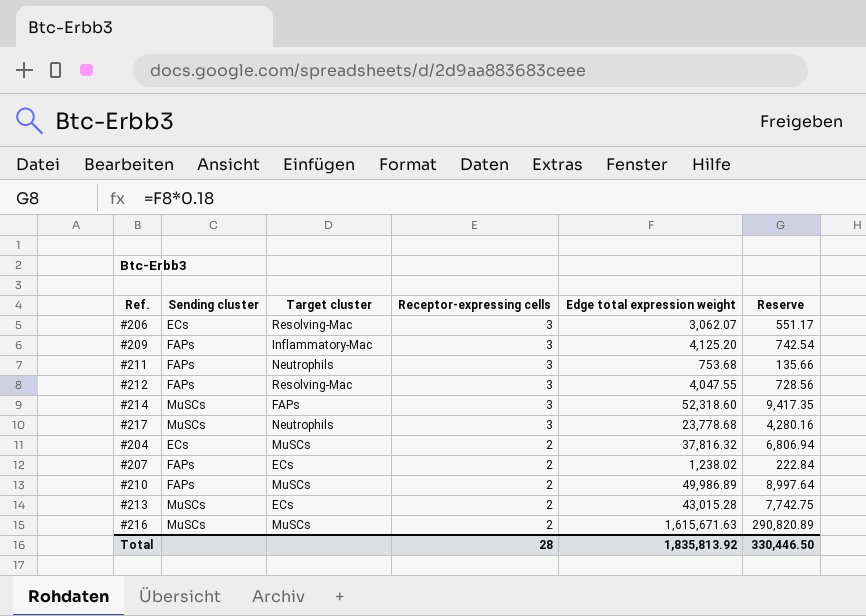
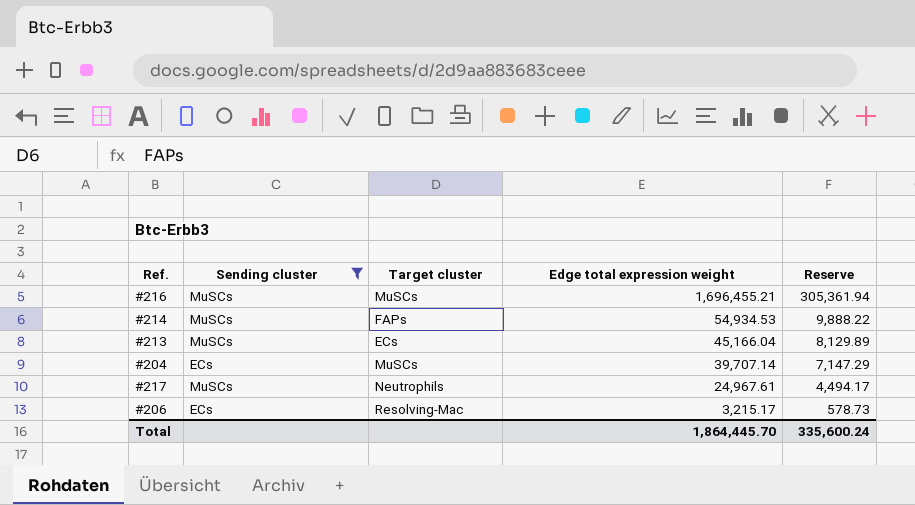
filter: none -> Sending cluster != FAPs
row order: Receptor-expressing cells descending -> Edge total expression weight descending
column Receptor-expressing cells | position: 4 -> none
#216 | Edge total expression weight: 1,615,671.63 -> 1,696,455.21
#216 | Reserve: 290,820.89 -> 305,361.94
#214 | Edge total expression weight: 52,318.60 -> 54,934.53
#214 | Reserve: 9,417.35 -> 9,888.22
#213 | Edge total expression weight: 43,015.28 -> 45,166.04
#213 | Reserve: 7,742.75 -> 8,129.89
#204 | Edge total expression weight: 37,816.32 -> 39,707.14
#204 | Reserve: 6,806.94 -> 7,147.29
#217 | Edge total expression weight: 23,778.68 -> 24,967.61
#217 | Reserve: 4,280.16 -> 4,494.17
#206 | Edge total expression weight: 3,062.07 -> 3,215.17
#206 | Reserve: 551.17 -> 578.73
Total | Edge total expression weight: 1,835,813.92 -> 1,864,445.70
Total | Reserve: 330,446.50 -> 335,600.24

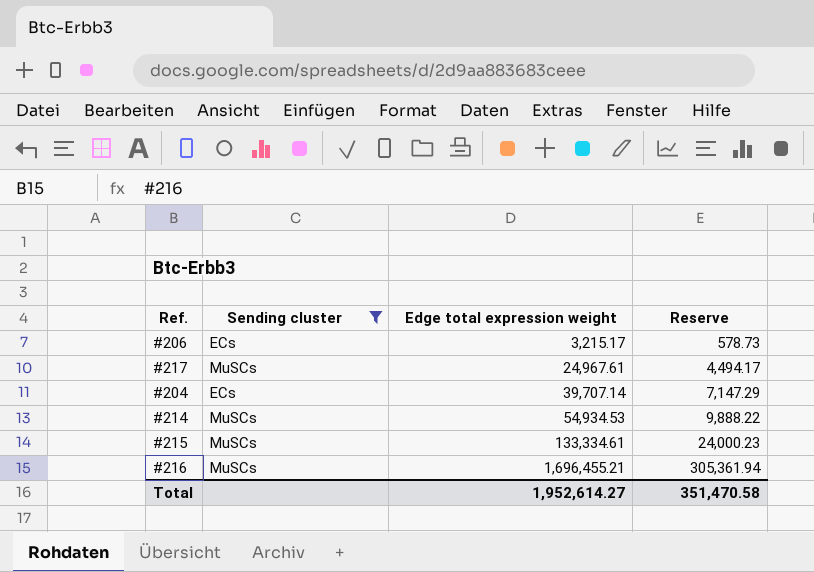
row order: Edge total expression weight descending -> Edge total expression weight ascending
column Target cluster | position: 3 -> none
row #213: MuSCs | ECs | 45,166.04 | 8,129.89 -> none
row #215: none -> MuSCs | 133,334.61 | 24,000.23
Total | Edge total expression weight: 1,864,445.70 -> 1,952,614.27
Total | Reserve: 335,600.24 -> 351,470.58

